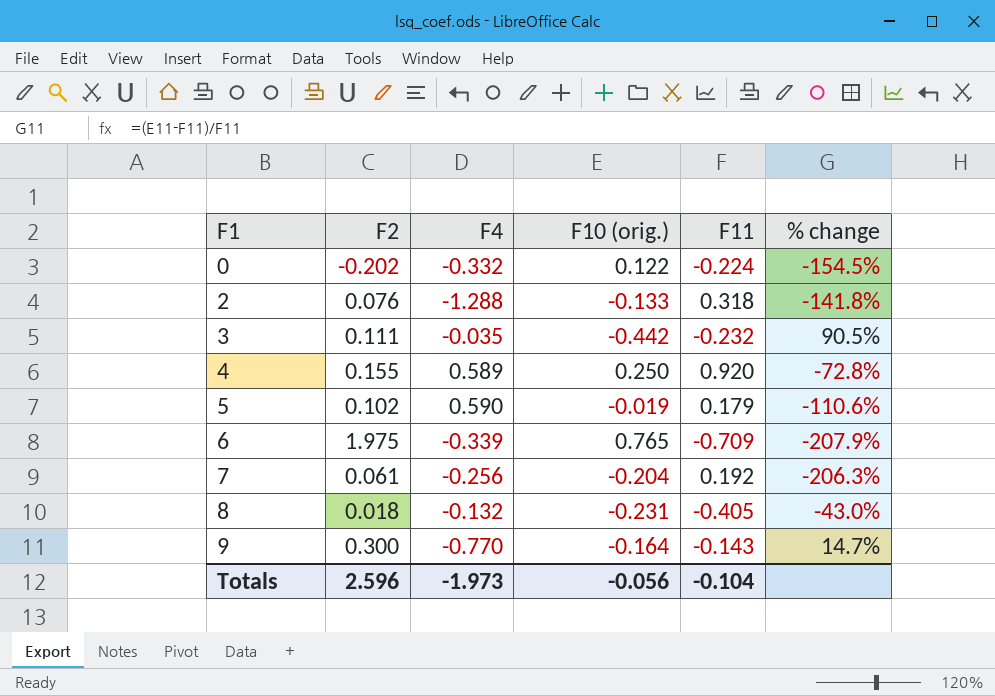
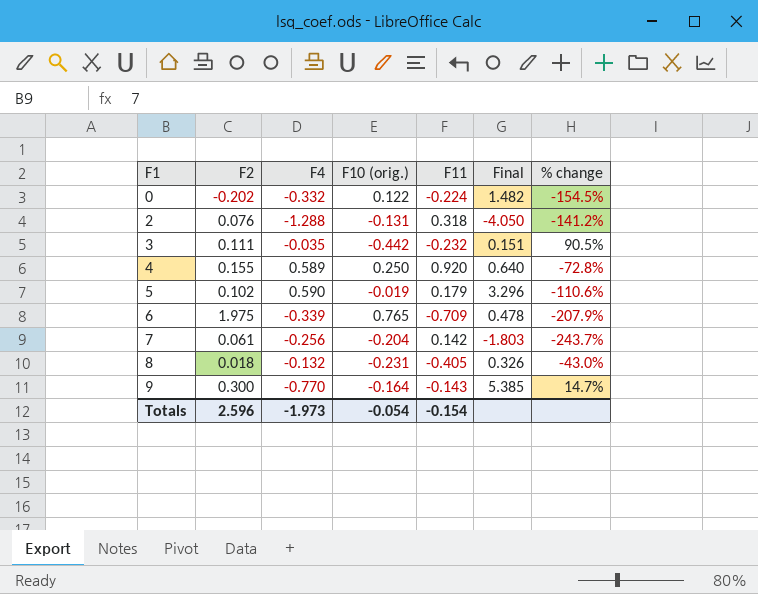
column Final | formula: none -> [F4] / [F11]
2 | F10 (orig.): -0.133 -> -0.131
2 | % change: -141.8% -> -141.2%
7 | F11: 0.192 -> 0.142
7 | % change: -206.3% -> -243.7%
Totals | F10 (orig.): -0.056 -> -0.054
Totals | F11: -0.104 -> -0.154

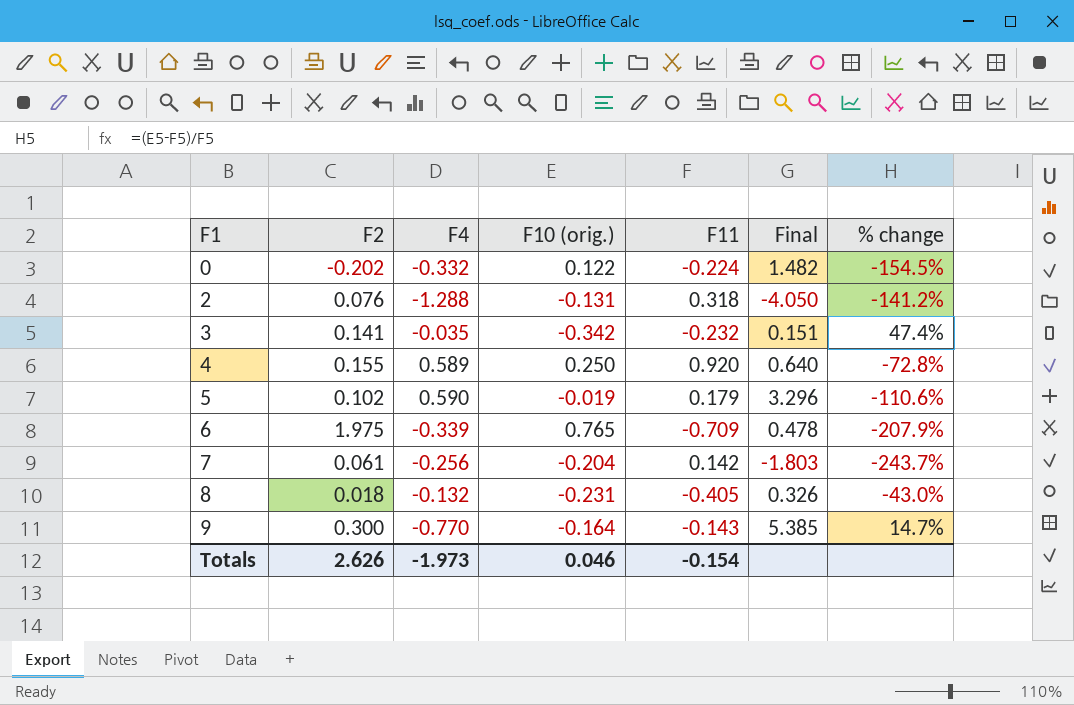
3 | F2: 0.111 -> 0.141
3 | F10 (orig.): -0.442 -> -0.342
3 | % change: 90.5% -> 47.4%
Totals | F2: 2.596 -> 2.626
Totals | F10 (orig.): -0.054 -> 0.046

